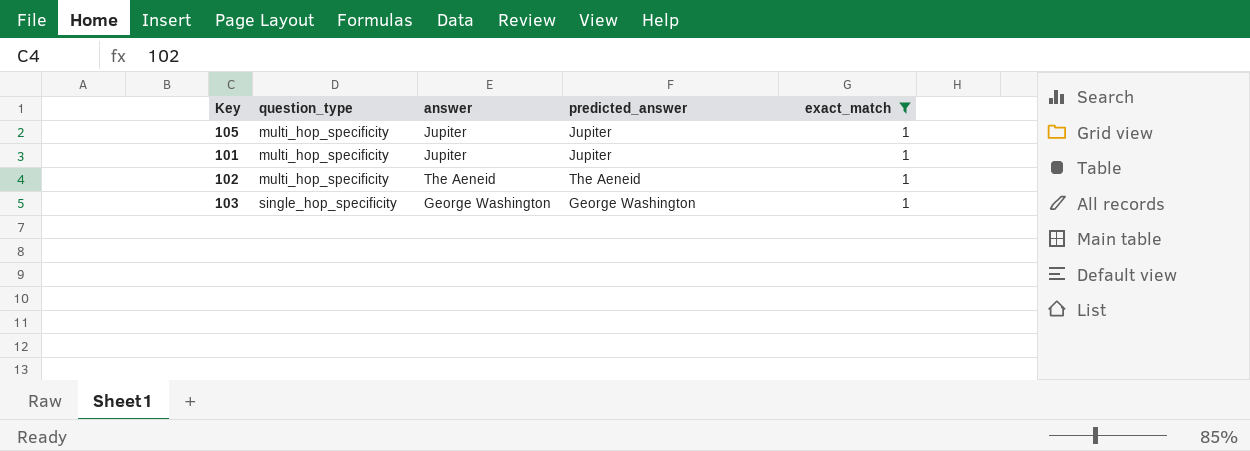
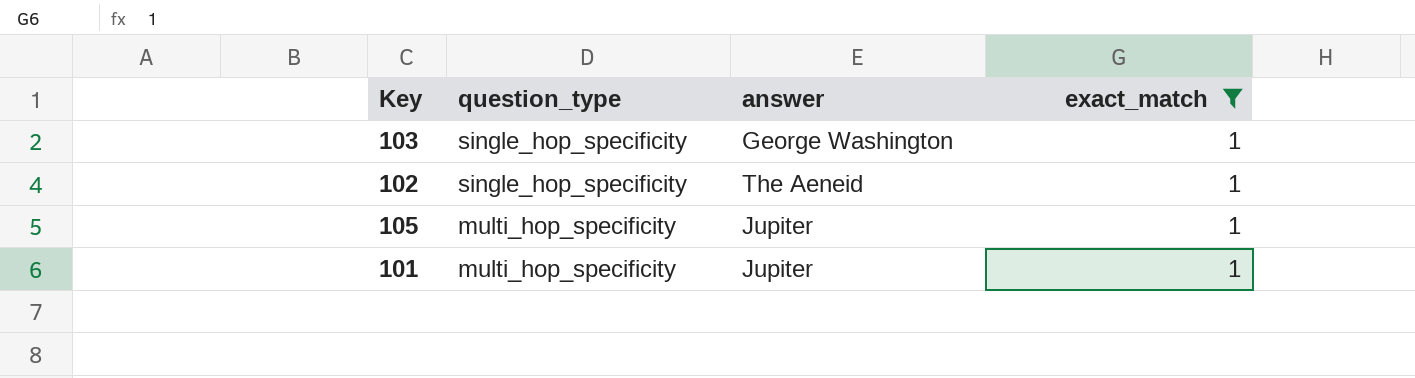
row order: question_type ascending -> question_type descending
column predicted_answer | position: 4 -> none
102 | question_type: multi_hop_specificity -> single_hop_specificity

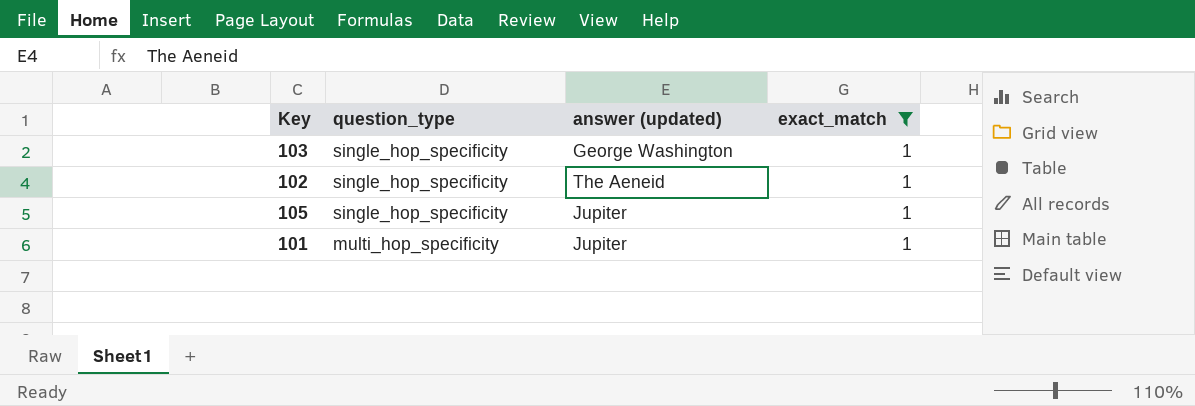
column name: answer -> answer (updated)
105 | question_type: multi_hop_specificity -> single_hop_specificity

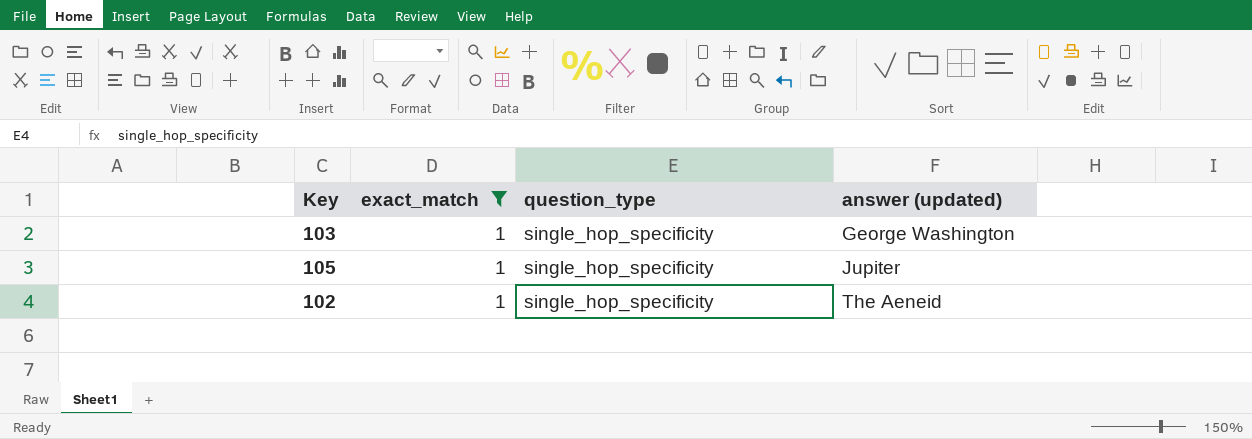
row order: question_type descending -> answer (updated) ascending
column exact_match | position: 4 -> 2
row 101: multi_hop_specificity | Jupiter | 1 -> none

